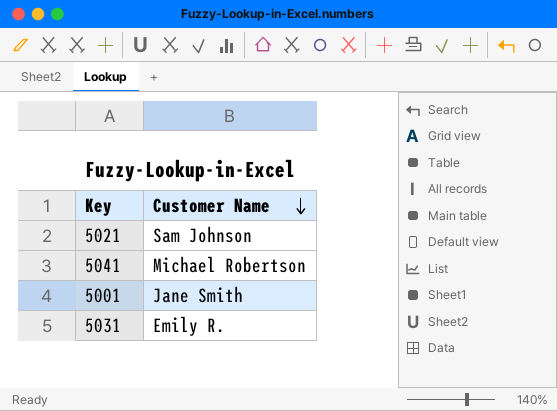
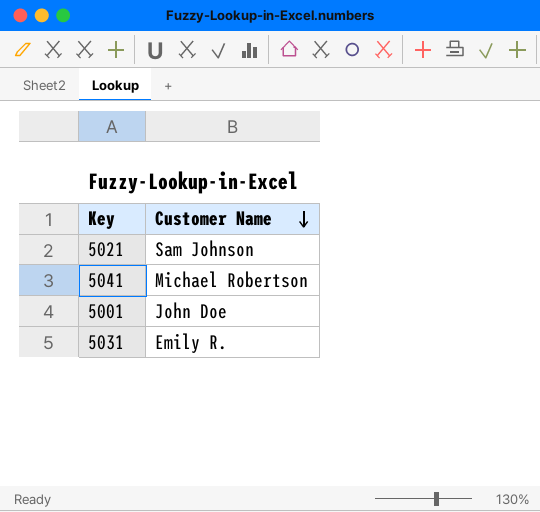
5001 | Customer Name: Jane Smith -> John Doe

